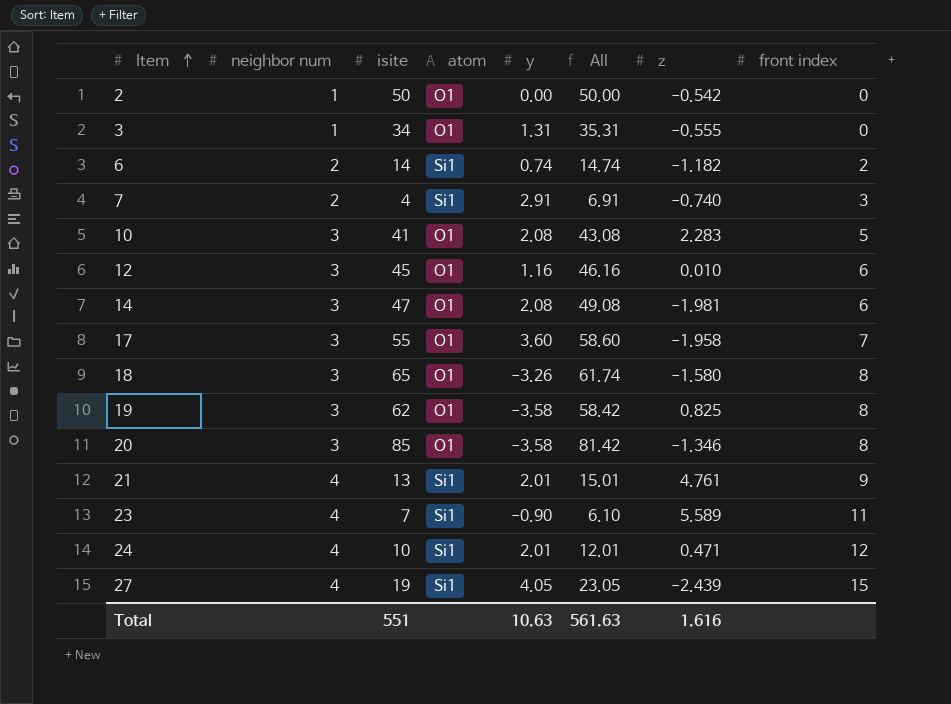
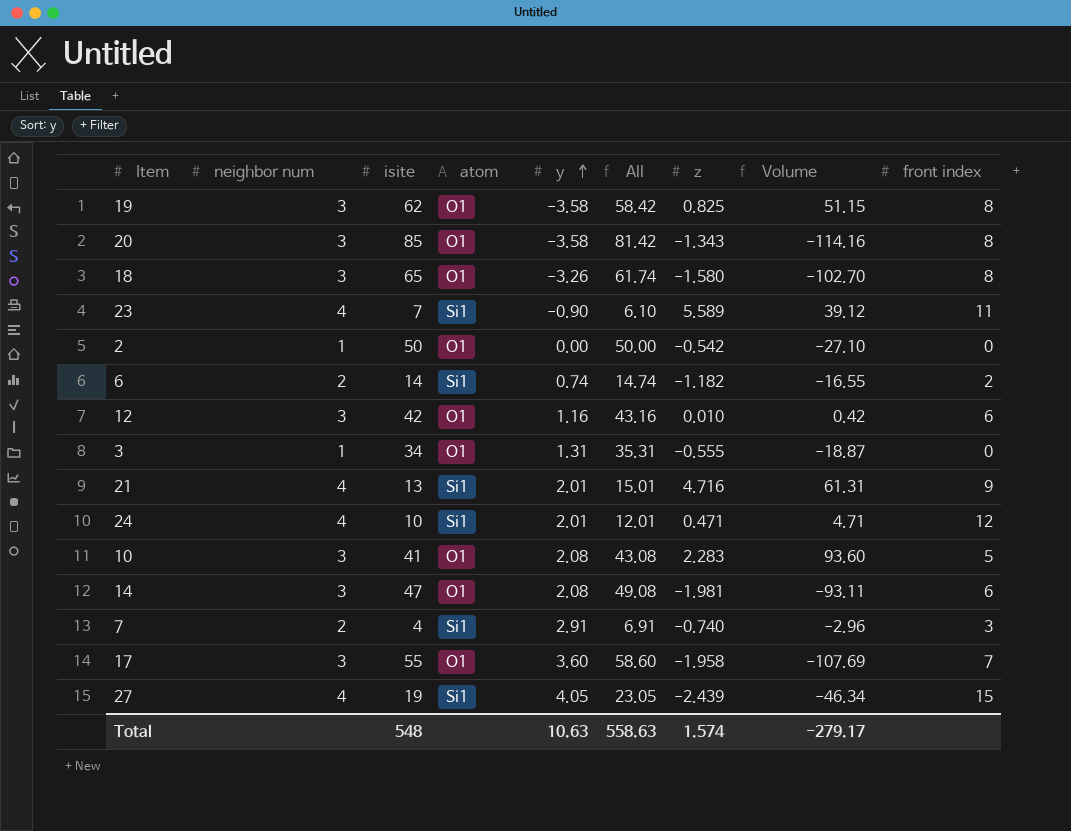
row order: Item ascending -> y ascending
column Volume | formula: none -> [isite] * [z]
20 | z: -1.346 -> -1.343
12 | isite: 45 -> 42
12 | All: 46.16 -> 43.16
21 | z: 4.761 -> 4.716
Total | isite: 551 -> 548
Total | All: 561.63 -> 558.63
Total | z: 1.616 -> 1.574

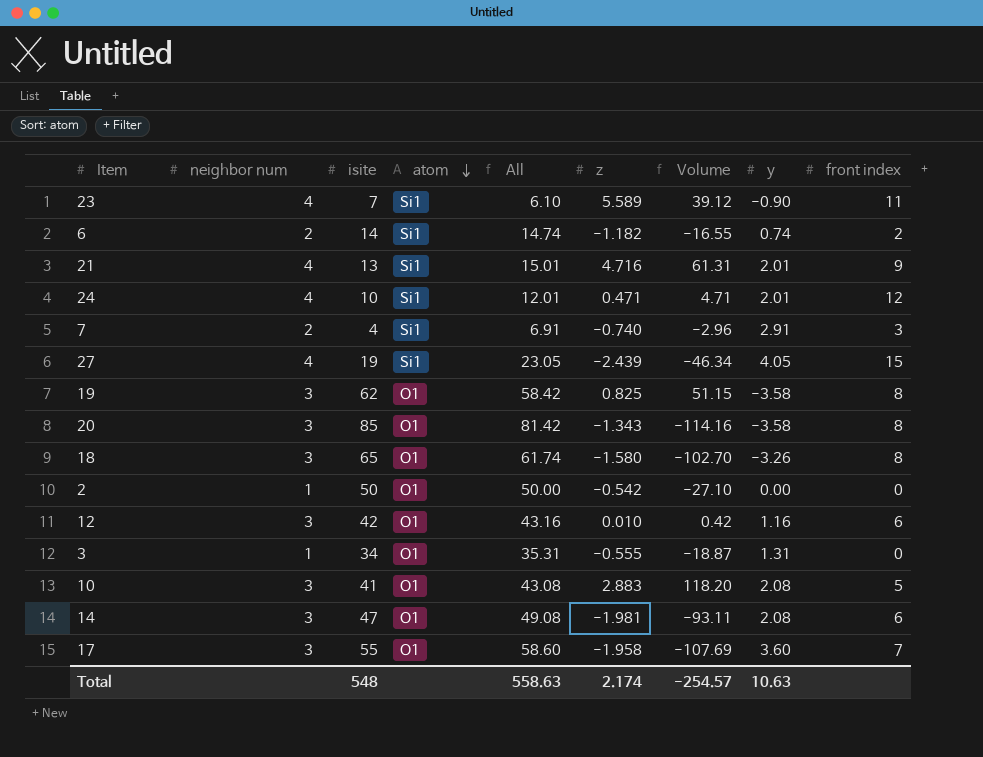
row order: y ascending -> atom descending
column y | position: 5 -> 8
10 | z: 2.283 -> 2.883
10 | Volume: 93.60 -> 118.20
Total | z: 1.574 -> 2.174
Total | Volume: -279.17 -> -254.57

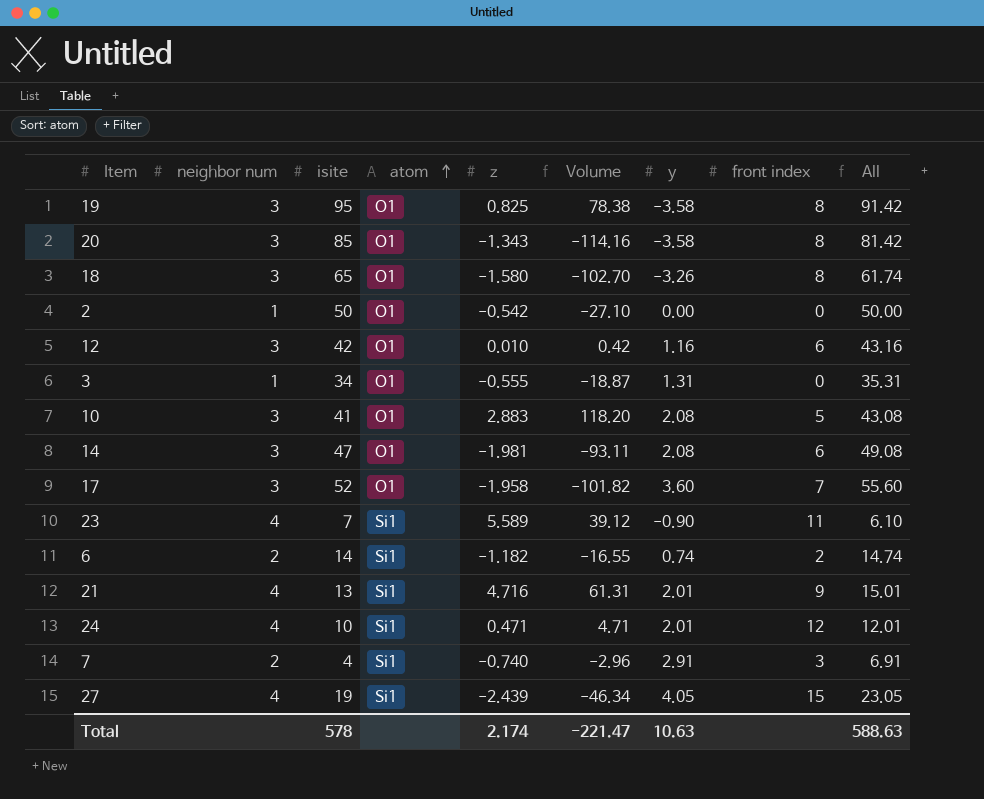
row order: atom descending -> atom ascending
column All | position: 5 -> 9
19 | isite: 62 -> 95
19 | Volume: 51.15 -> 78.38
19 | All: 58.42 -> 91.42
17 | isite: 55 -> 52
17 | Volume: -107.69 -> -101.82
17 | All: 58.60 -> 55.60
Total | isite: 548 -> 578
Total | Volume: -254.57 -> -221.47
Total | All: 558.63 -> 588.63

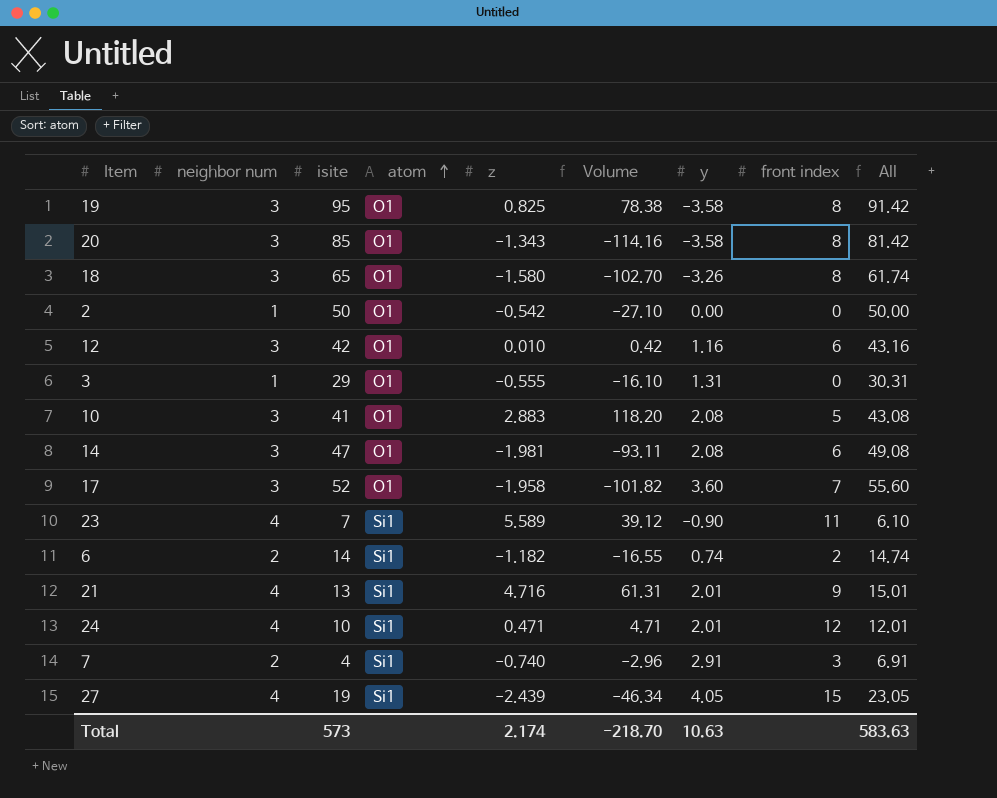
3 | isite: 34 -> 29
3 | Volume: -18.87 -> -16.10
3 | All: 35.31 -> 30.31
Total | isite: 578 -> 573
Total | Volume: -221.47 -> -218.70
Total | All: 588.63 -> 583.63

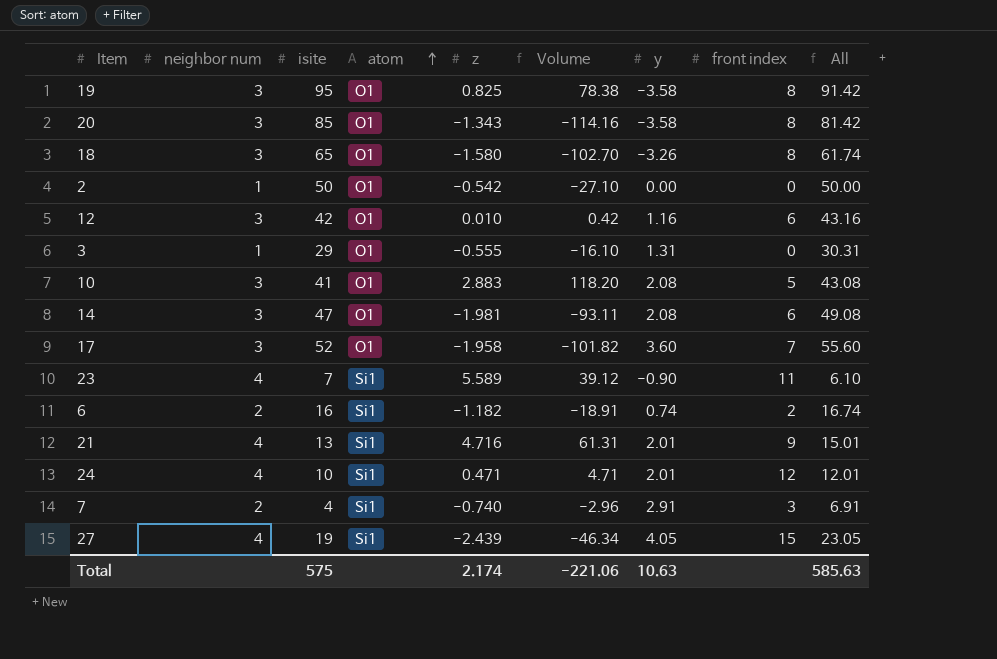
6 | isite: 14 -> 16
6 | Volume: -16.55 -> -18.91
6 | All: 14.74 -> 16.74
Total | isite: 573 -> 575
Total | Volume: -218.70 -> -221.06
Total | All: 583.63 -> 585.63

